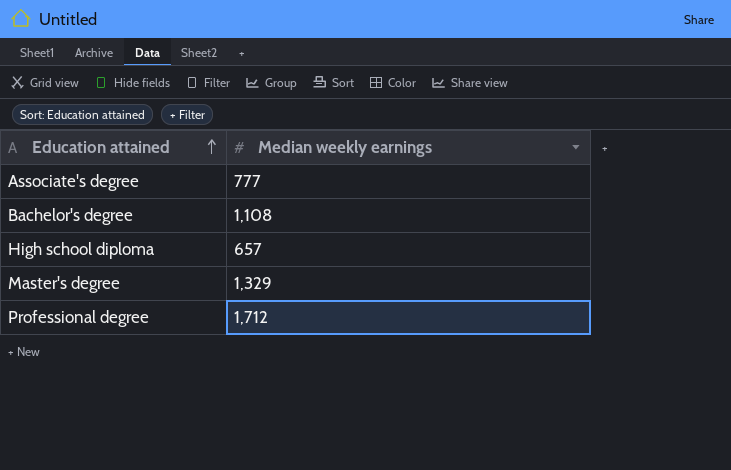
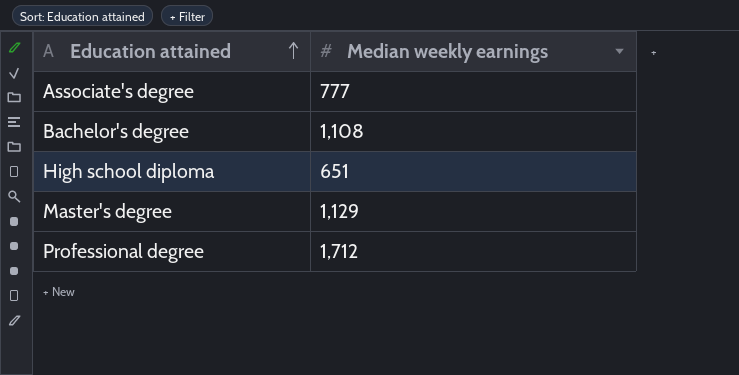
High school diploma | Median weekly earnings: 657 -> 651
Master's degree | Median weekly earnings: 1,329 -> 1,129

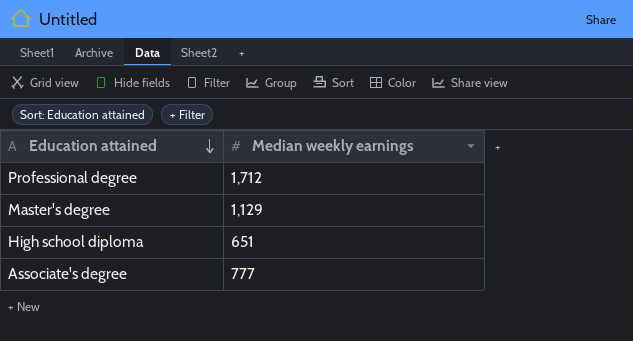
row order: Education attained ascending -> Education attained descending
row Bachelor's degree: 1,108 -> none

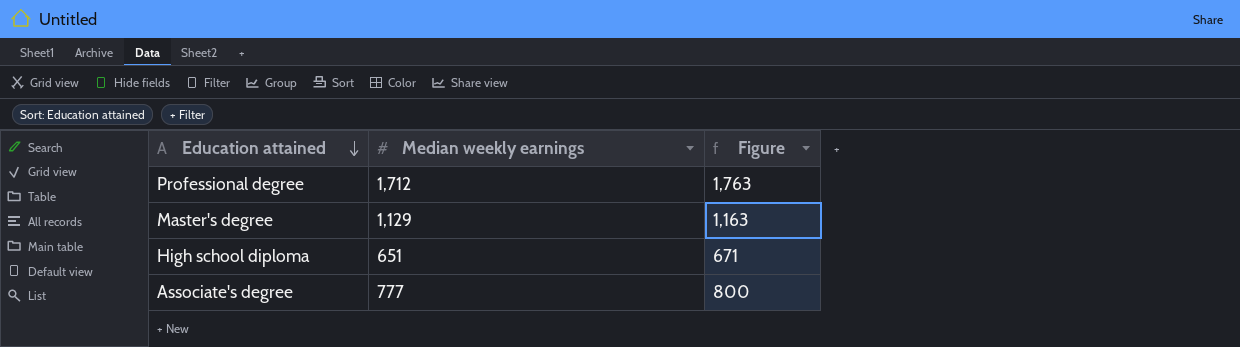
column Figure | formula: none -> [Median weekly earnings] * 1.03

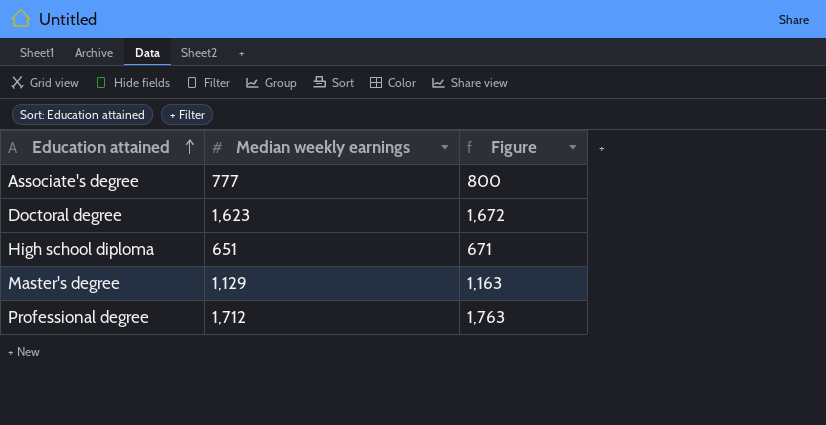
row order: Education attained descending -> Education attained ascending
row Doctoral degree: none -> 1,623 | 1,672

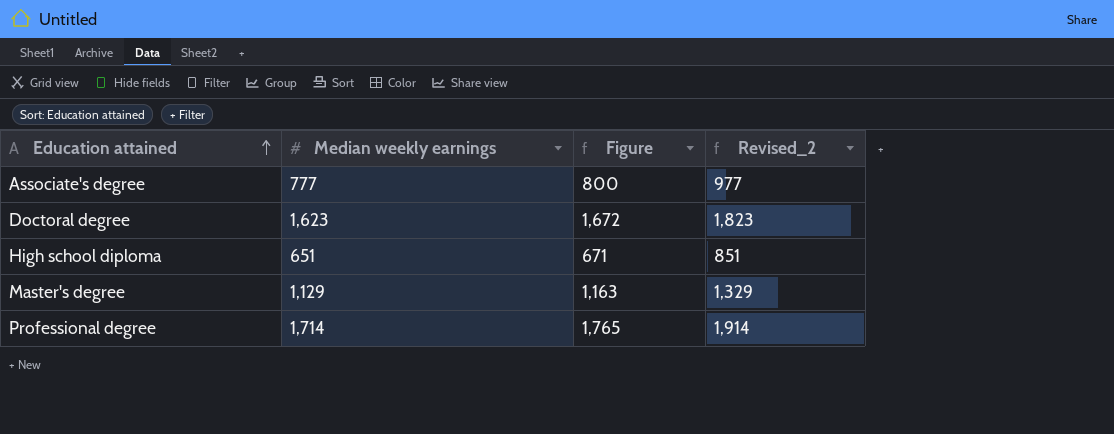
column Revised_2 | formula: none -> [Median weekly earnings] + 200
Professional degree | Median weekly earnings: 1,712 -> 1,714
Professional degree | Figure: 1,763 -> 1,765

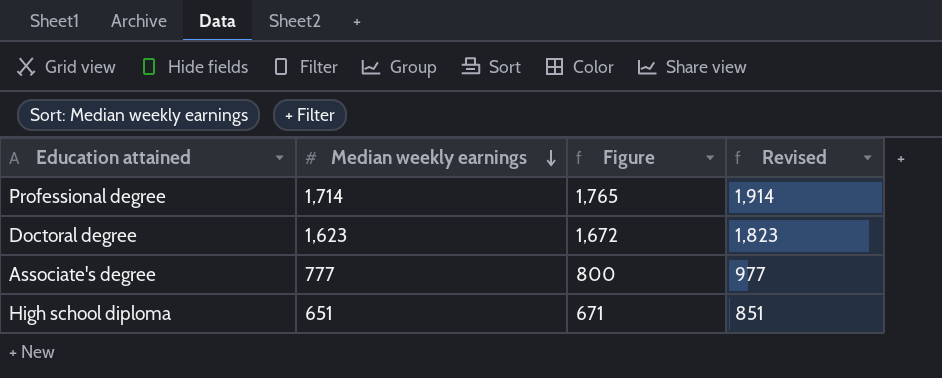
row order: Education attained ascending -> Median weekly earnings descending
column name: Revised_2 -> Revised
row Master's degree: 1,129 | 1,163 | 1,329 -> none

